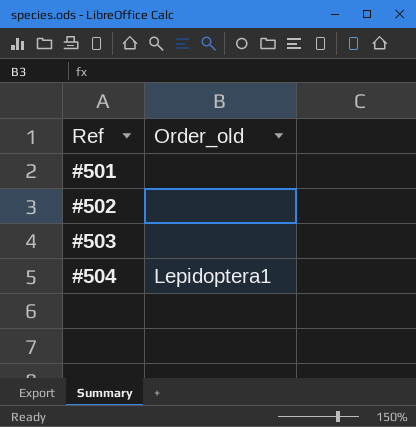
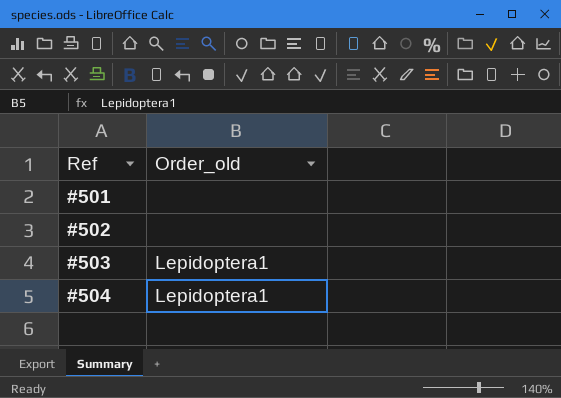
#503 | Order_old: none -> Lepidoptera1

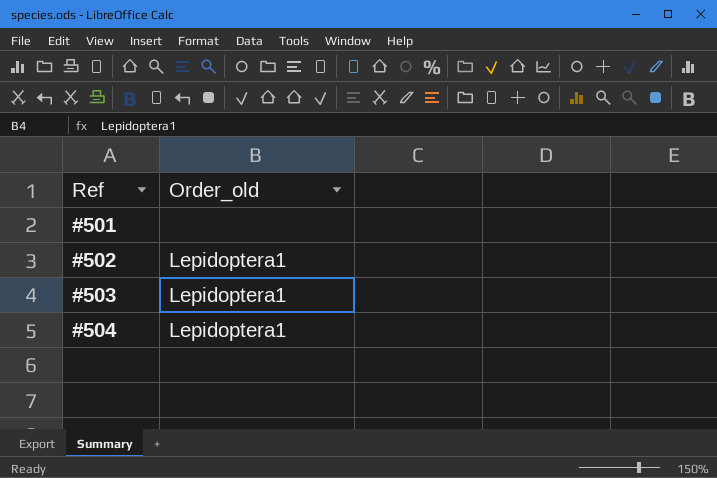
#502 | Order_old: none -> Lepidoptera1

